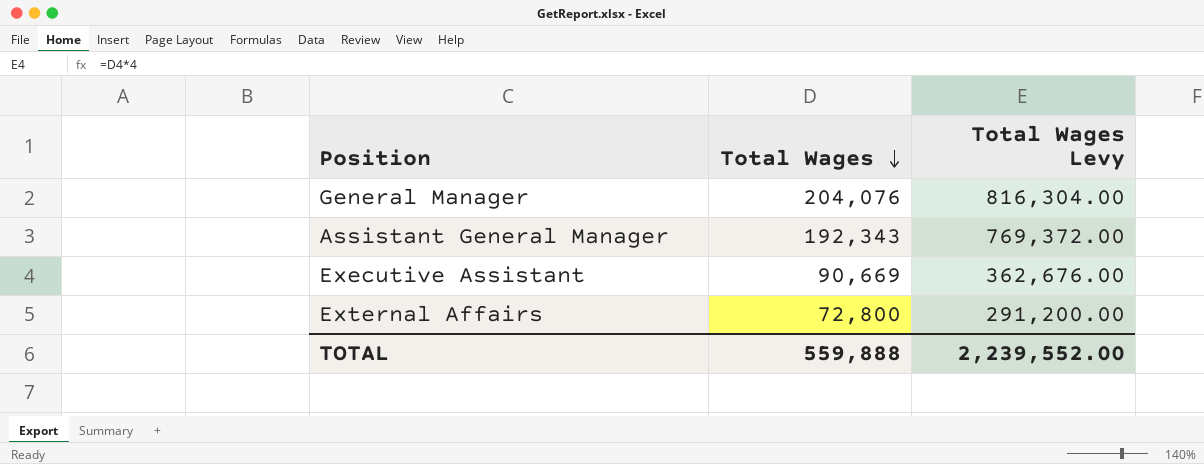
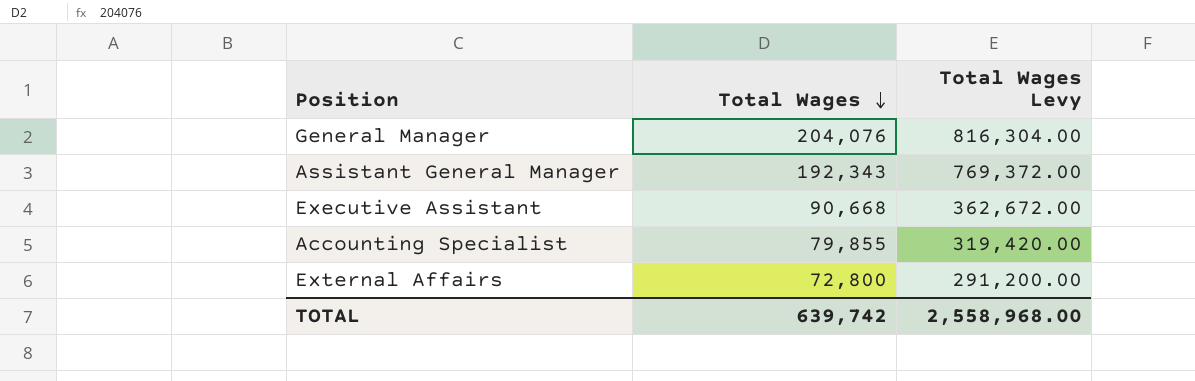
Executive Assistant | Total Wages: 90,669 -> 90,668
Executive Assistant | Total Wages Levy: 362,676.00 -> 362,672.00
row Accounting Specialist: none -> 79,855 | 319,420.00
TOTAL | Total Wages: 559,888 -> 639,742
TOTAL | Total Wages Levy: 2,239,552.00 -> 2,558,968.00

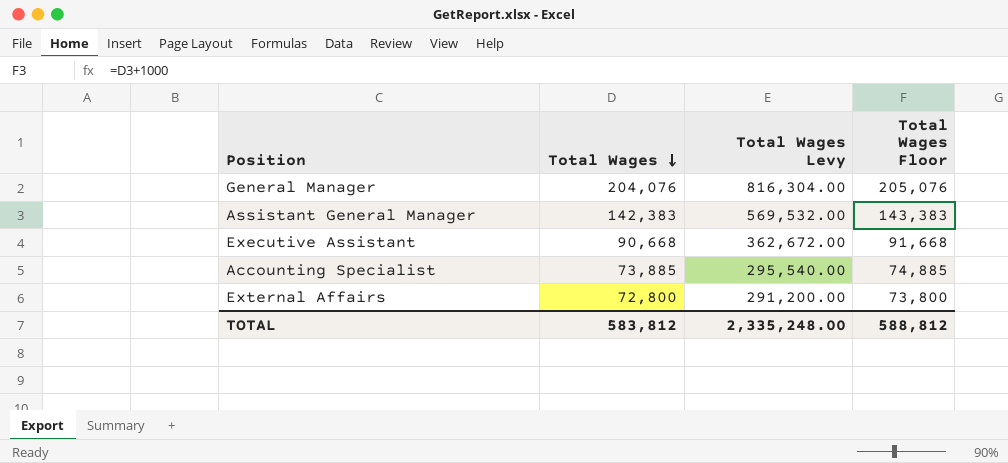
column Total Wages Floor | formula: none -> [Total Wages] + 1000
Assistant General Manager | Total Wages: 192,343 -> 142,383
Assistant General Manager | Total Wages Levy: 769,372.00 -> 569,532.00
Accounting Specialist | Total Wages: 79,855 -> 73,885
Accounting Specialist | Total Wages Levy: 319,420.00 -> 295,540.00
TOTAL | Total Wages: 639,742 -> 583,812
TOTAL | Total Wages Levy: 2,558,968.00 -> 2,335,248.00

